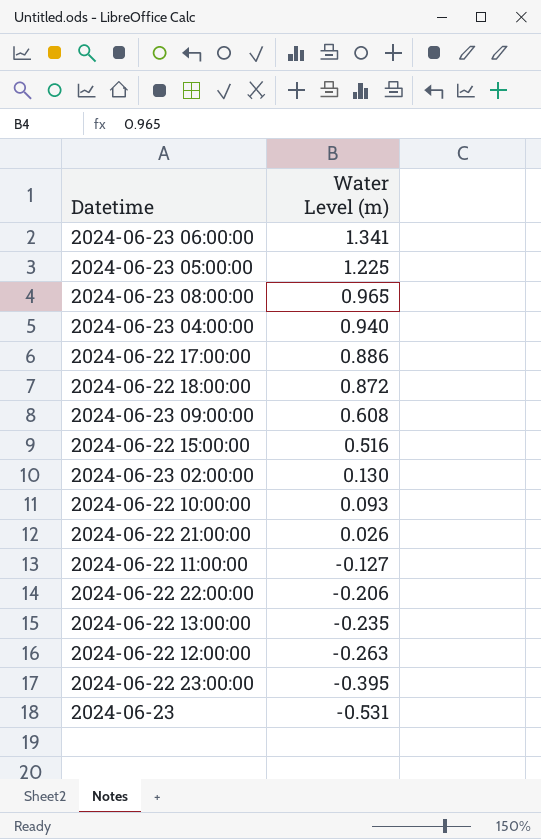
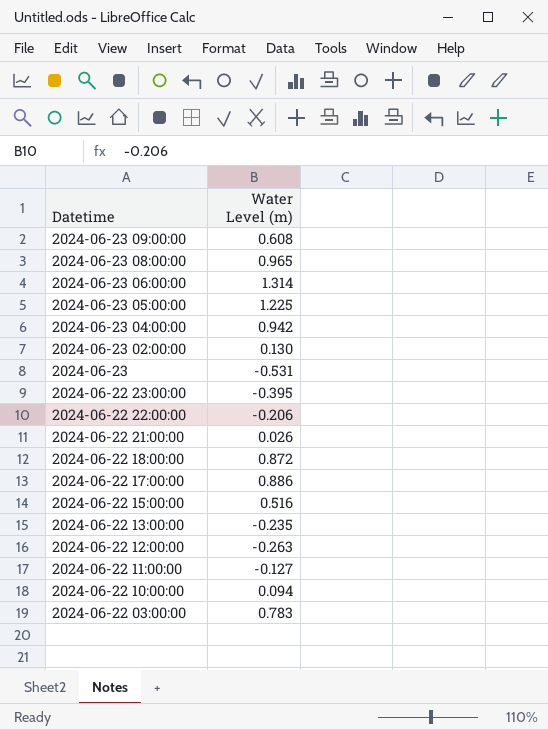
row order: Water Level (m) descending -> Datetime descending
2024-06-23 06:00:00 | Water Level (m): 1.341 -> 1.314
2024-06-23 04:00:00 | Water Level (m): 0.940 -> 0.942
2024-06-22 10:00:00 | Water Level (m): 0.093 -> 0.094
row 2024-06-22 03:00:00: none -> 0.783

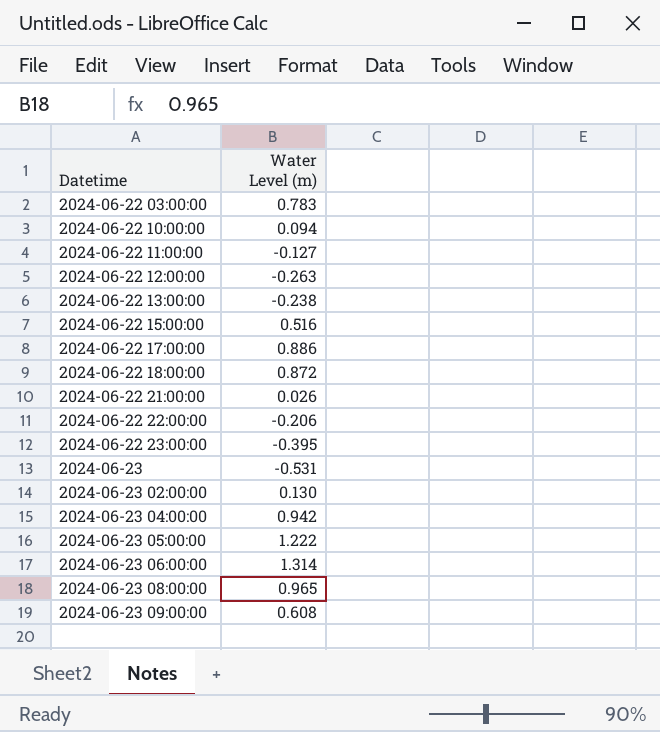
row order: Datetime descending -> Datetime ascending
2024-06-22 13:00:00 | Water Level (m): -0.235 -> -0.238
2024-06-23 05:00:00 | Water Level (m): 1.225 -> 1.222

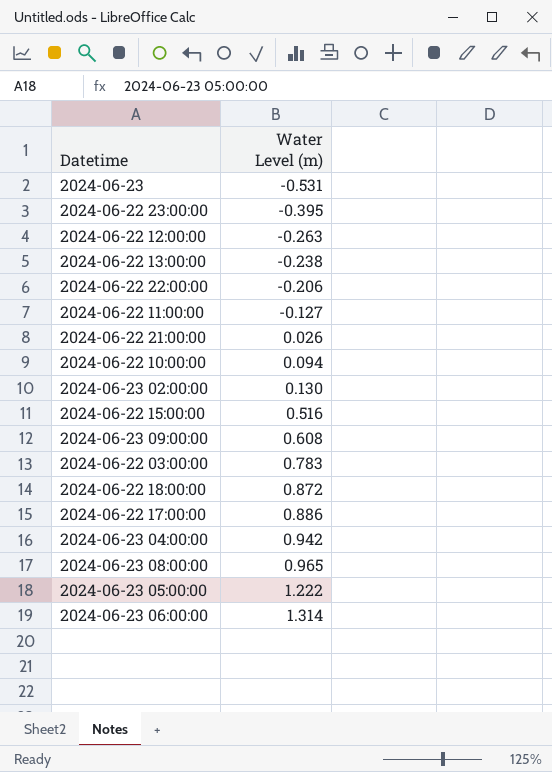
row order: Datetime ascending -> Water Level (m) ascending

